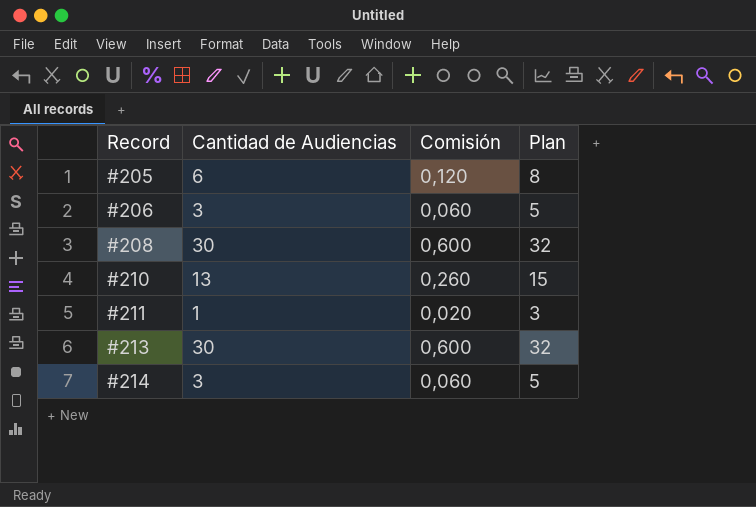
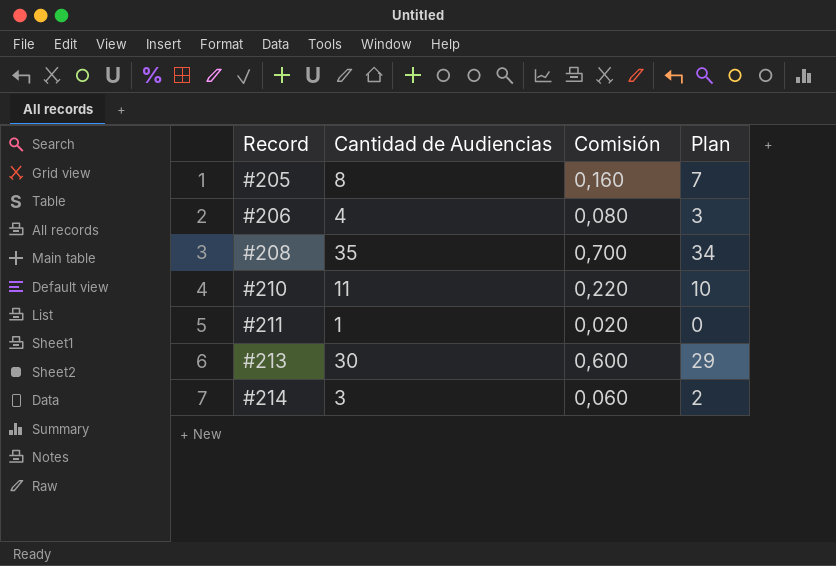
column Plan | formula: [Cantidad de Audiencias] + 2 -> [Cantidad de Audiencias] - 1
#205 | Cantidad de Audiencias: 6 -> 8
#205 | Comisión: 0,120 -> 0,160
#206 | Cantidad de Audiencias: 3 -> 4
#206 | Comisión: 0,060 -> 0,080
#208 | Cantidad de Audiencias: 30 -> 35
#208 | Comisión: 0,600 -> 0,700
#210 | Cantidad de Audiencias: 13 -> 11
#210 | Comisión: 0,260 -> 0,220

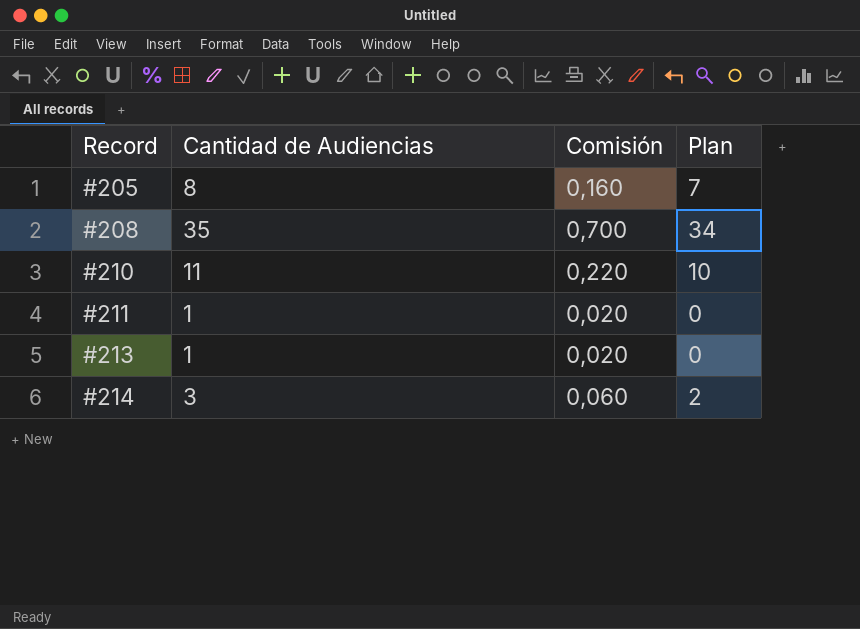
row #206: 4 | 0,080 | 3 -> none
#213 | Cantidad de Audiencias: 30 -> 1
#213 | Comisión: 0,600 -> 0,020
#213 | Plan: 29 -> 0

